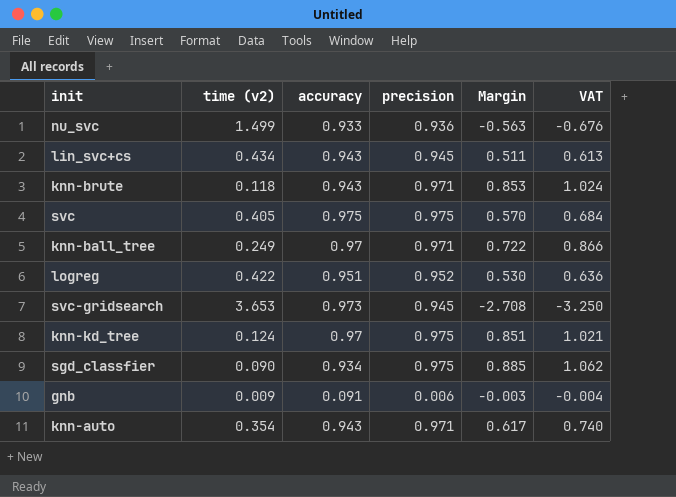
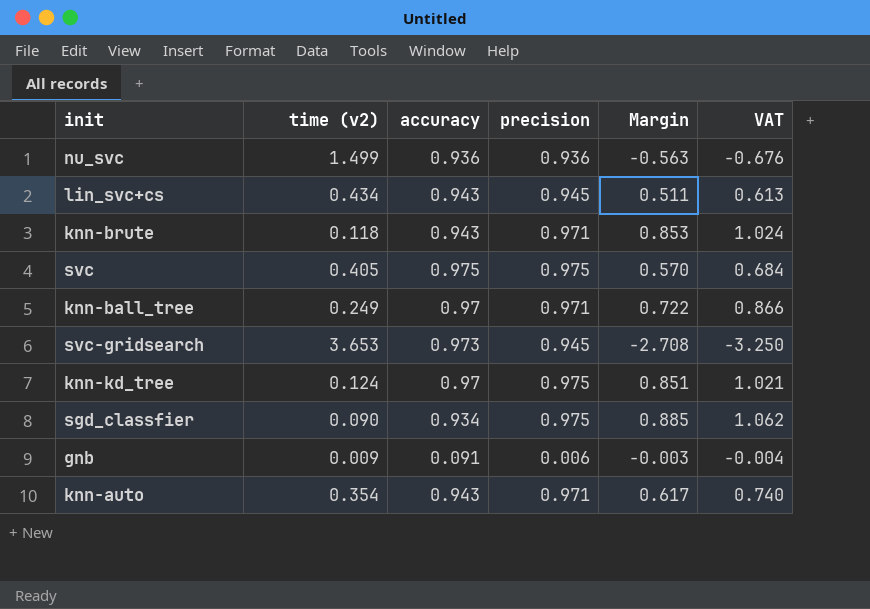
row logreg: 0.422 | 0.951 | 0.952 | 0.530 | 0.636 -> none
nu_svc | accuracy: 0.933 -> 0.936

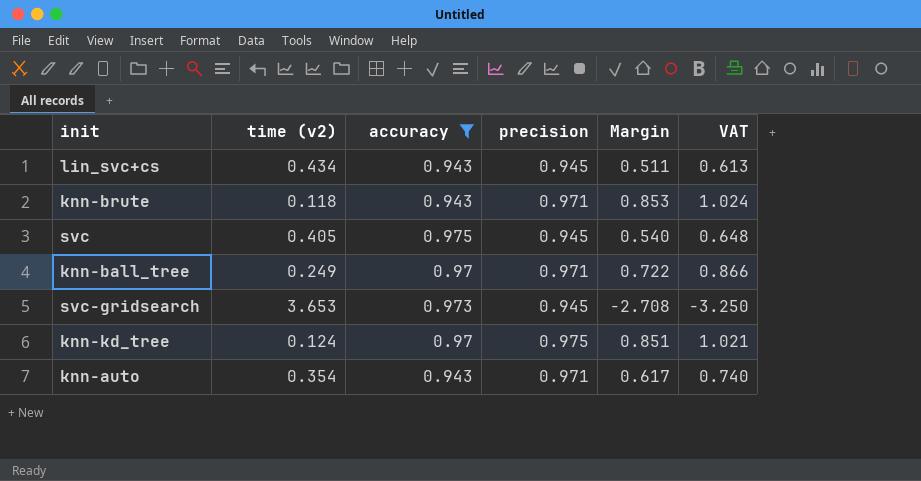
filter: none -> accuracy >= 0.943
svc | precision: 0.975 -> 0.945
svc | Margin: 0.570 -> 0.540
svc | VAT: 0.684 -> 0.648

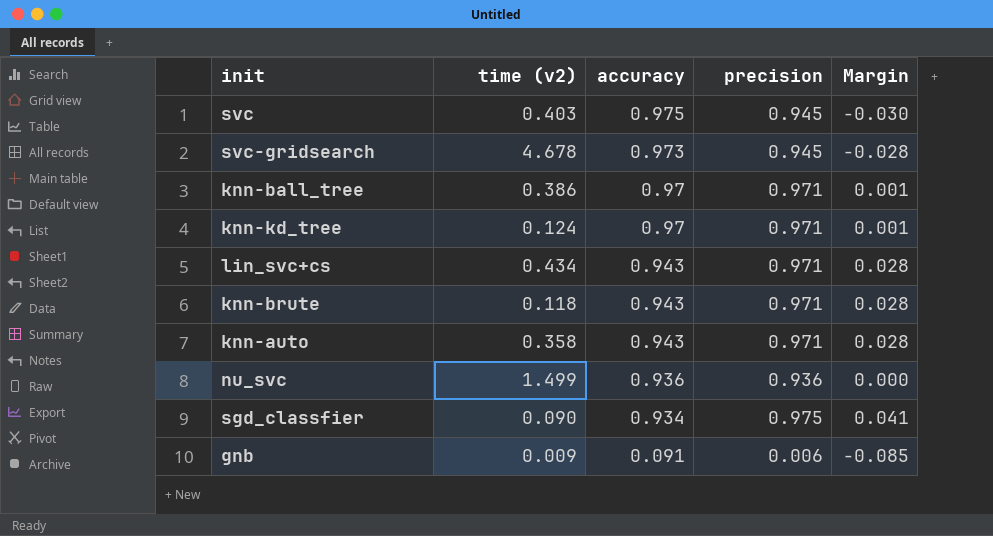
filter: accuracy >= 0.943 -> none
row order: none -> accuracy descending
column VAT | formula: [Margin] * 1.2 -> none
column Margin | formula: [precision] - [time (v2)] -> [precision] - [accuracy]
svc | time (v2): 0.405 -> 0.403
svc-gridsearch | time (v2): 3.653 -> 4.678
knn-ball_tree | time (v2): 0.249 -> 0.386
knn-kd_tree | precision: 0.975 -> 0.971
lin_svc+cs | precision: 0.945 -> 0.971
knn-auto | time (v2): 0.354 -> 0.358

